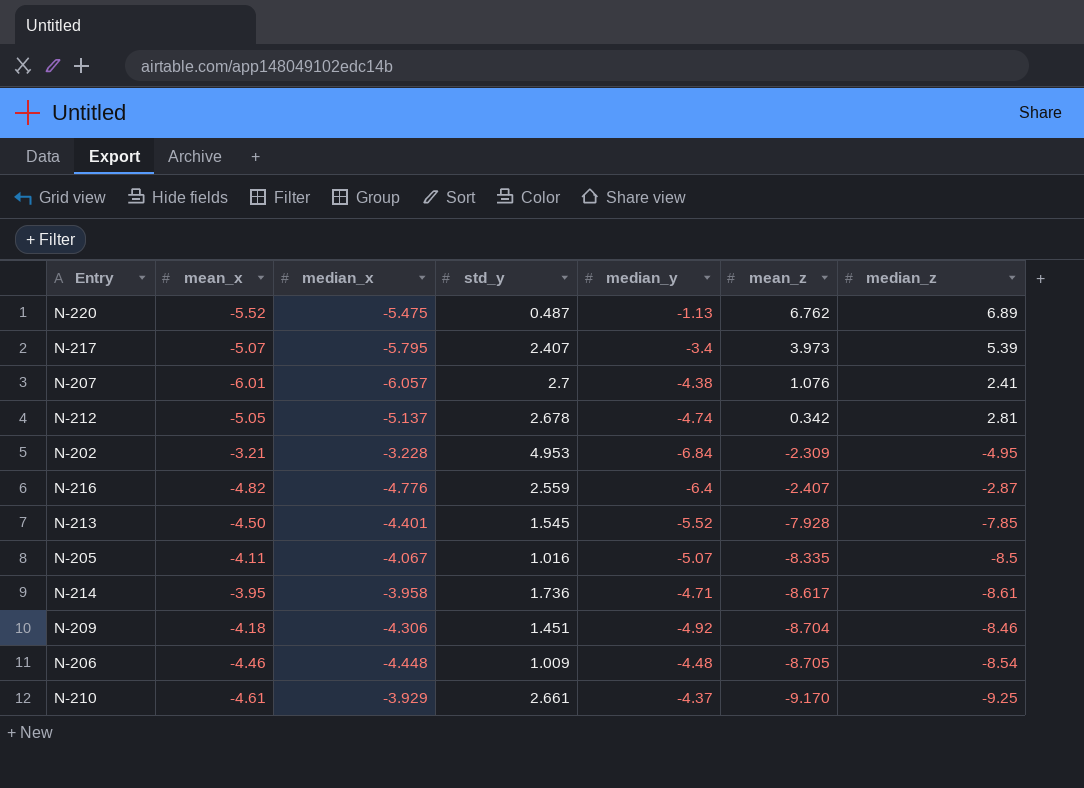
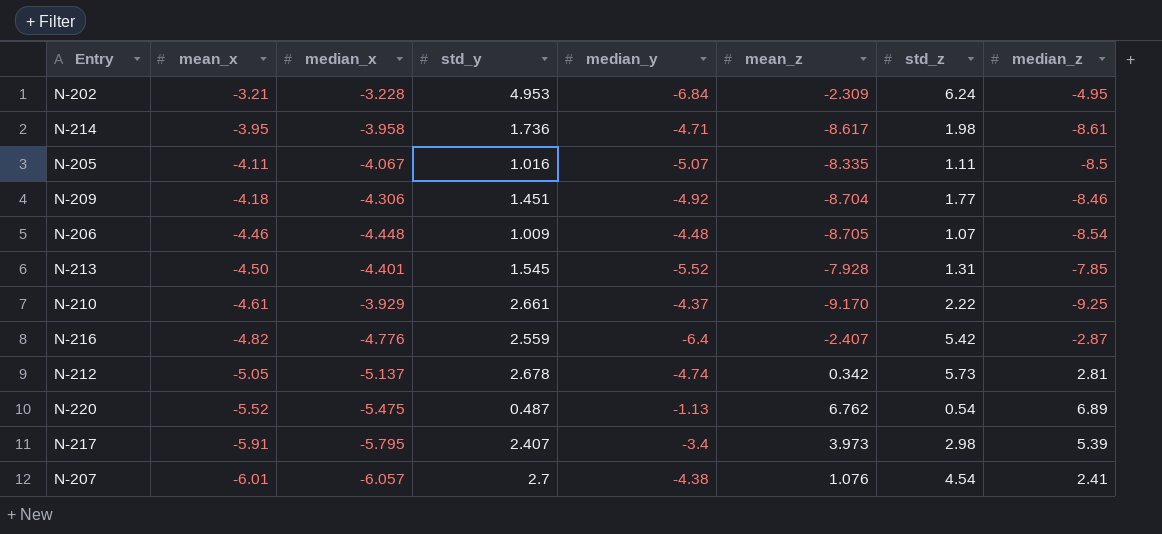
row order: mean_z descending -> mean_x descending
column std_z | position: none -> 7
N-217 | mean_x: -5.07 -> -5.91

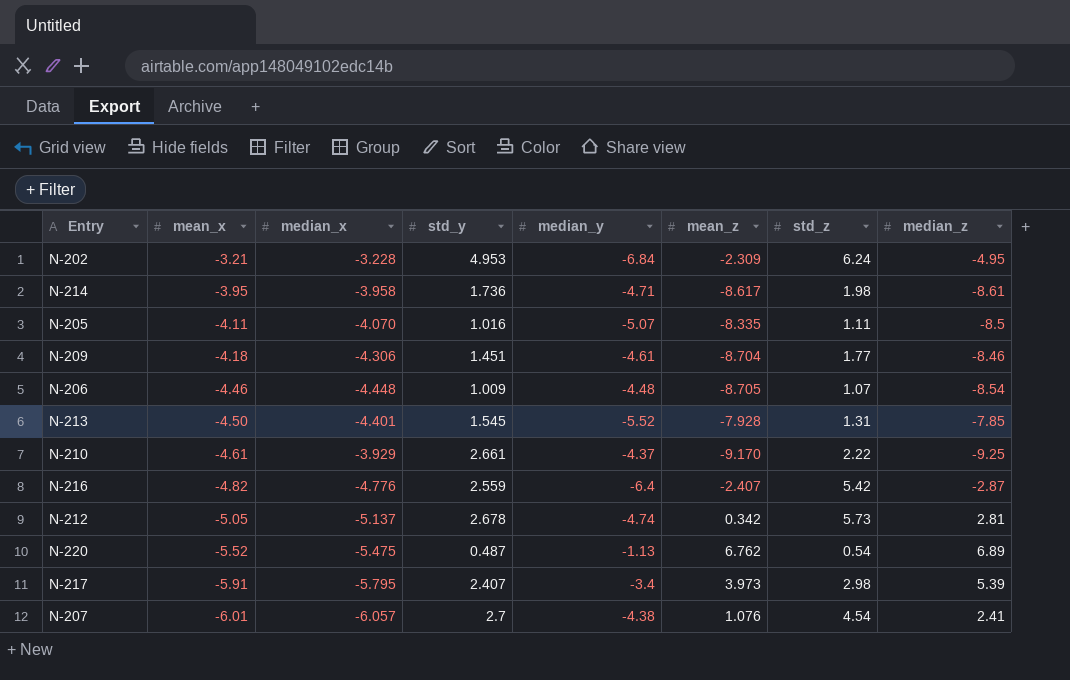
N-205 | median_x: -4.067 -> -4.070
N-209 | median_y: -4.92 -> -4.61

